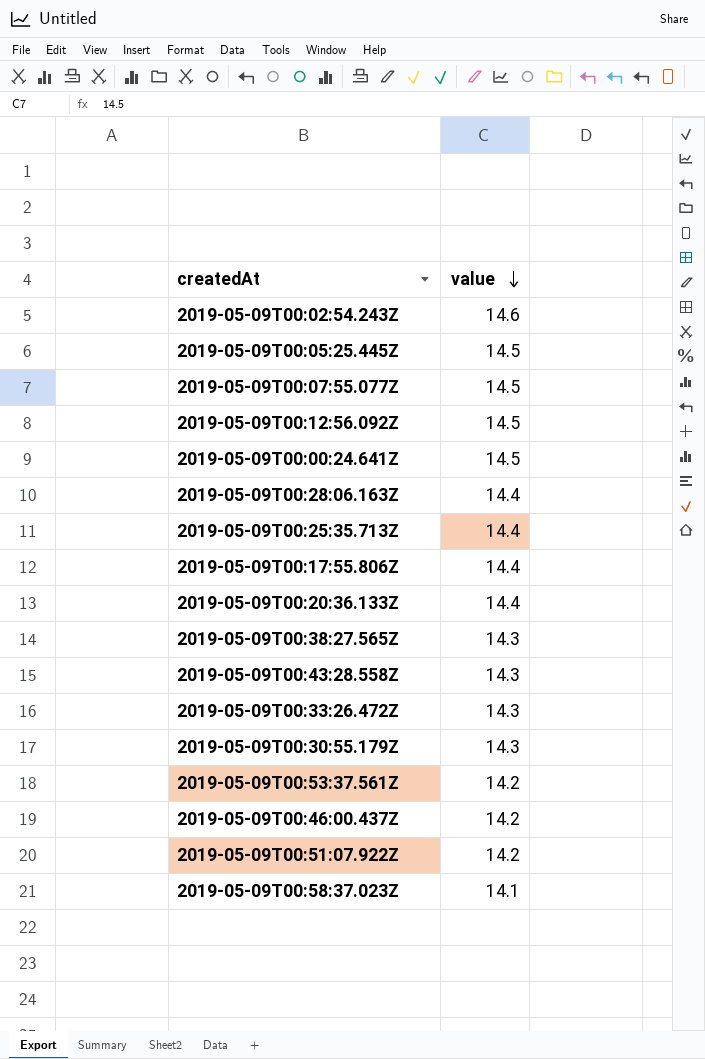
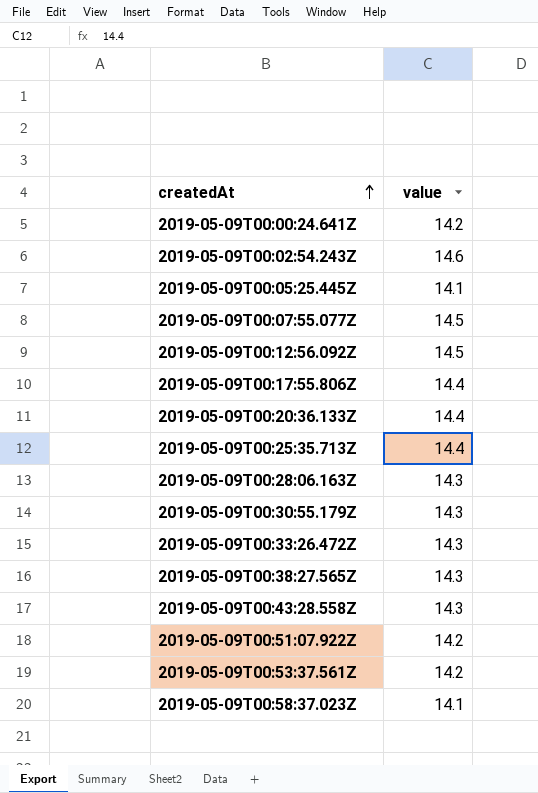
row order: value descending -> createdAt ascending
row 2019-05-09T00:46:00.437Z: 14.2 -> none
2019-05-09T00:00:24.641Z | value: 14.5 -> 14.2
2019-05-09T00:05:25.445Z | value: 14.5 -> 14.1
2019-05-09T00:28:06.163Z | value: 14.4 -> 14.3

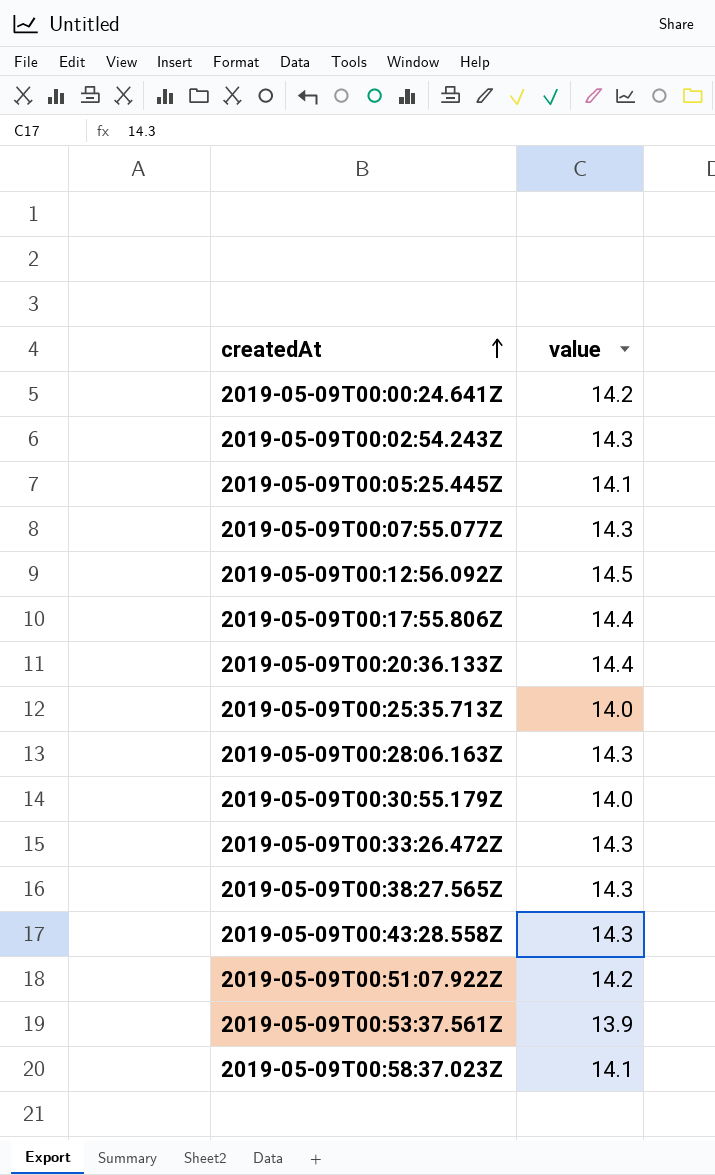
2019-05-09T00:02:54.243Z | value: 14.6 -> 14.3
2019-05-09T00:07:55.077Z | value: 14.5 -> 14.3
2019-05-09T00:25:35.713Z | value: 14.4 -> 14.0
2019-05-09T00:30:55.179Z | value: 14.3 -> 14.0
2019-05-09T00:53:37.561Z | value: 14.2 -> 13.9

